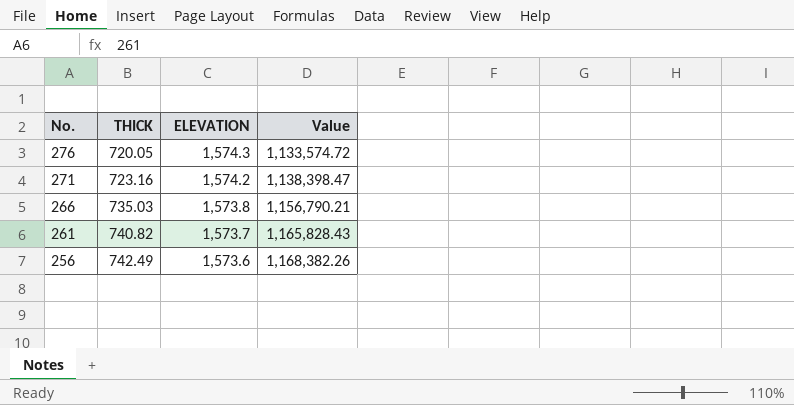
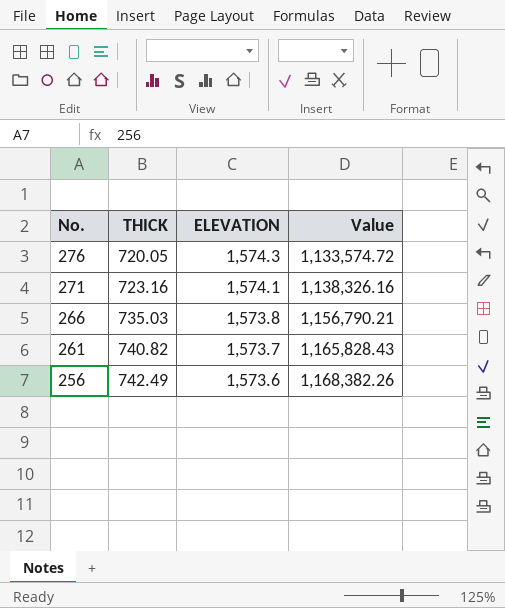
271 | ELEVATION: 1,574.2 -> 1,574.1
271 | Value: 1,138,398.47 -> 1,138,326.16

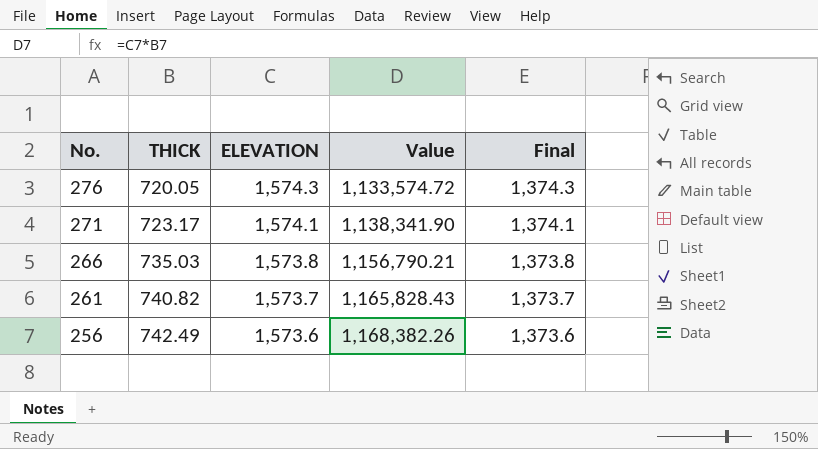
column Final | formula: none -> [ELEVATION] - 200
271 | THICK: 723.16 -> 723.17
271 | Value: 1,138,326.16 -> 1,138,341.90

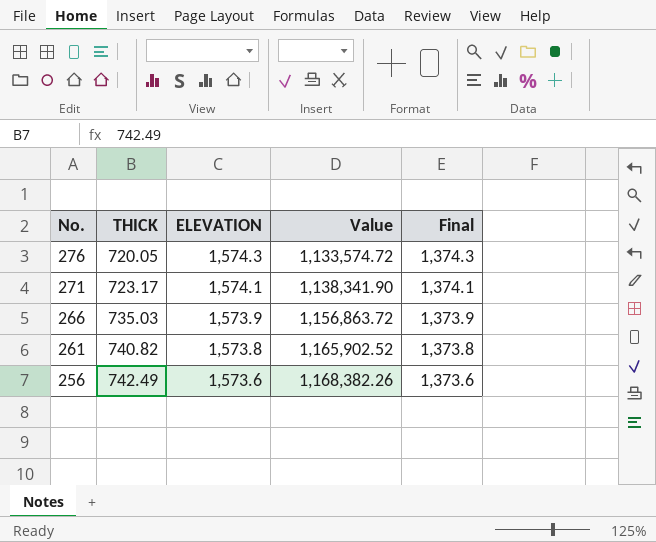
266 | ELEVATION: 1,573.8 -> 1,573.9
266 | Value: 1,156,790.21 -> 1,156,863.72
266 | Final: 1,373.8 -> 1,373.9
261 | ELEVATION: 1,573.7 -> 1,573.8
261 | Value: 1,165,828.43 -> 1,165,902.52
261 | Final: 1,373.7 -> 1,373.8

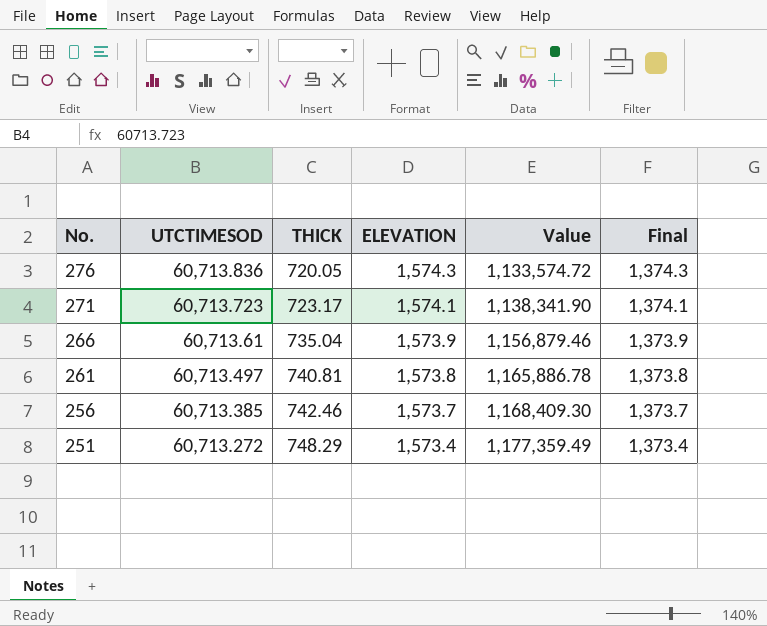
column UTCTIMESOD | position: none -> 2
266 | THICK: 735.03 -> 735.04
266 | Value: 1,156,863.72 -> 1,156,879.46
261 | THICK: 740.82 -> 740.81
261 | Value: 1,165,902.52 -> 1,165,886.78
256 | THICK: 742.49 -> 742.46
256 | ELEVATION: 1,573.6 -> 1,573.7
256 | Value: 1,168,382.26 -> 1,168,409.30
256 | Final: 1,373.6 -> 1,373.7
row 251: none -> 60,713.272 | 748.29 | 1,573.4 | 1,177,359.49 | 1,373.4

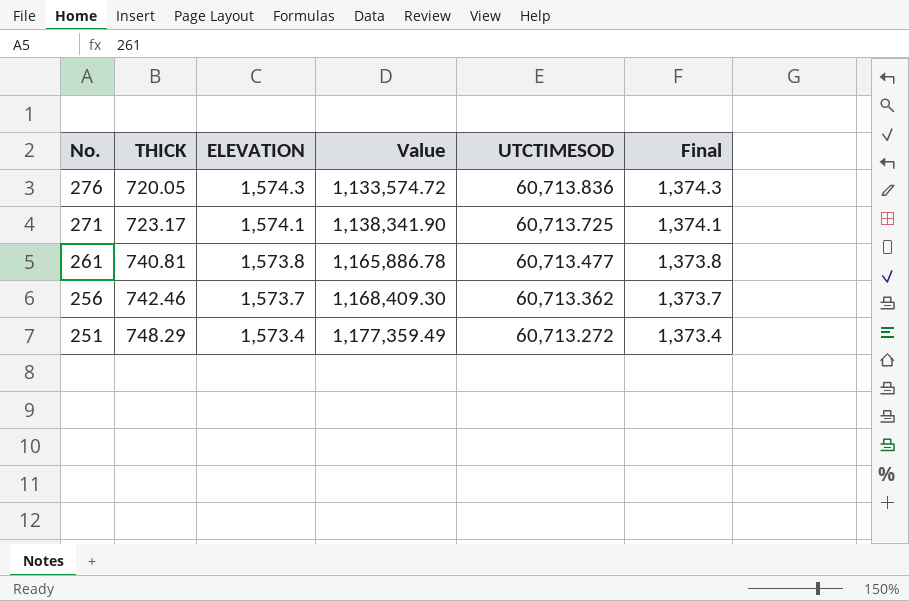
column UTCTIMESOD | position: 2 -> 5
row 266: 60,713.61 | 735.04 | 1,573.9 | 1,156,879.46 | 1,373.9 -> none
271 | UTCTIMESOD: 60,713.723 -> 60,713.725
261 | UTCTIMESOD: 60,713.497 -> 60,713.477
256 | UTCTIMESOD: 60,713.385 -> 60,713.362

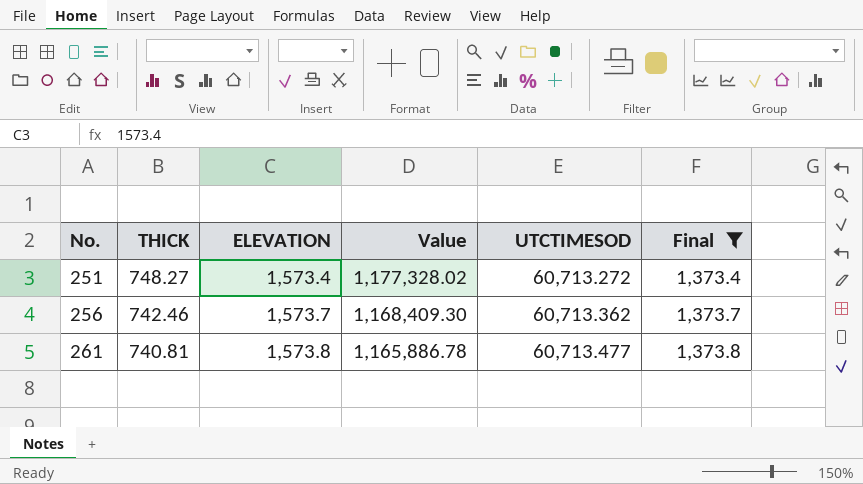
filter: none -> Final <= 1,373.8
row order: No. descending -> No. ascending
251 | THICK: 748.29 -> 748.27
251 | Value: 1,177,359.49 -> 1,177,328.02

